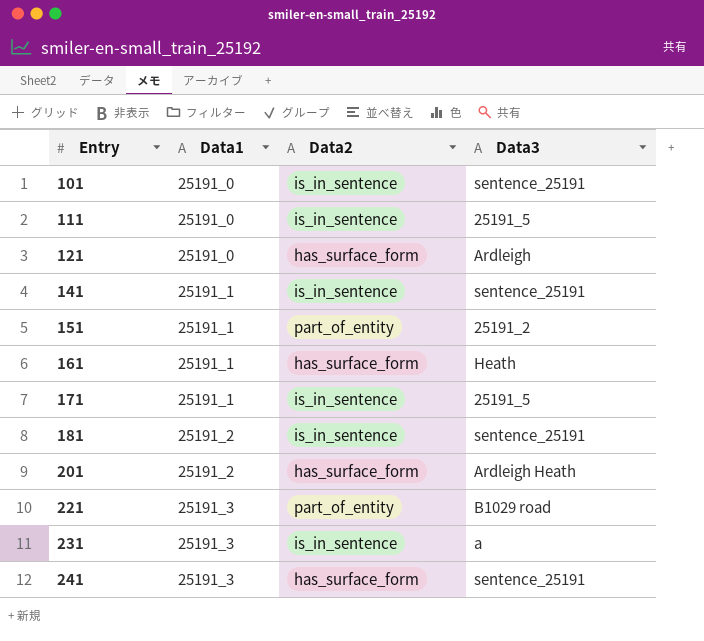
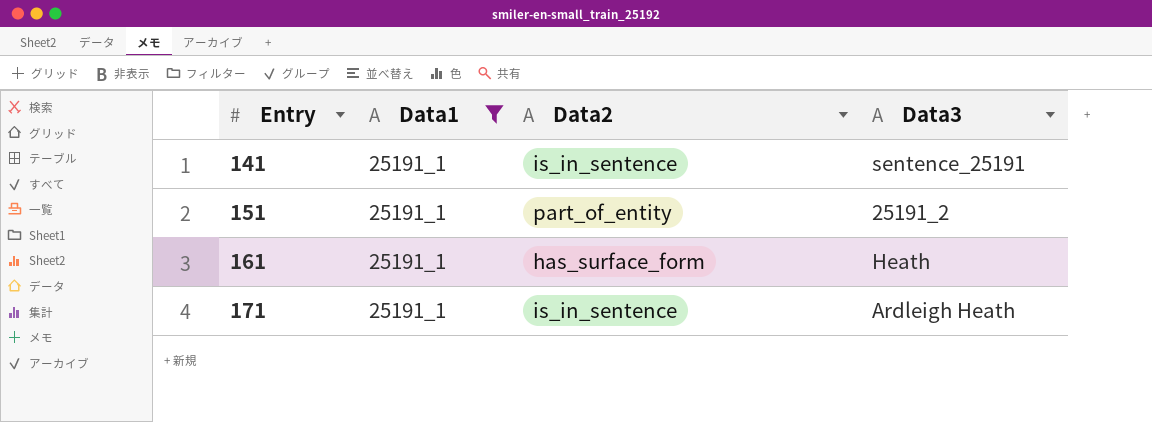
filter: none -> Data1 = 25191_1
171 | Data3: 25191_5 -> Ardleigh Heath

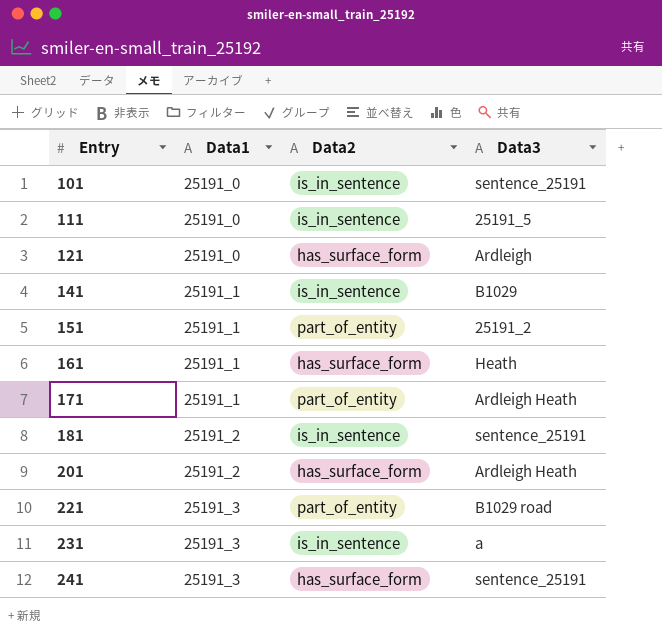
filter: Data1 = 25191_1 -> none
141 | Data3: sentence_25191 -> B1029
171 | Data2: is_in_sentence -> part_of_entity

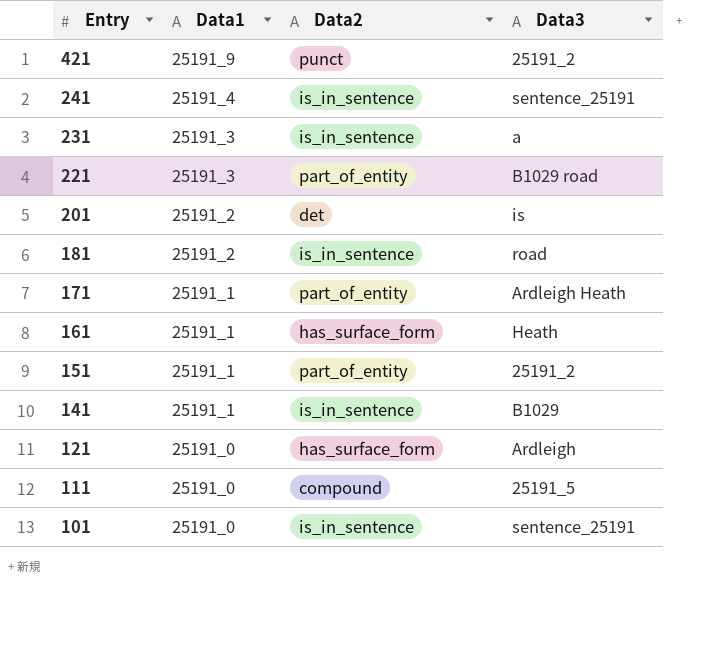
row order: Entry ascending -> Entry descending
row 421: none -> 25191_9 | punct | 25191_2
241 | Data1: 25191_3 -> 25191_4
241 | Data2: has_surface_form -> is_in_sentence
201 | Data2: has_surface_form -> det
201 | Data3: Ardleigh Heath -> is
181 | Data3: sentence_25191 -> road
111 | Data2: is_in_sentence -> compound

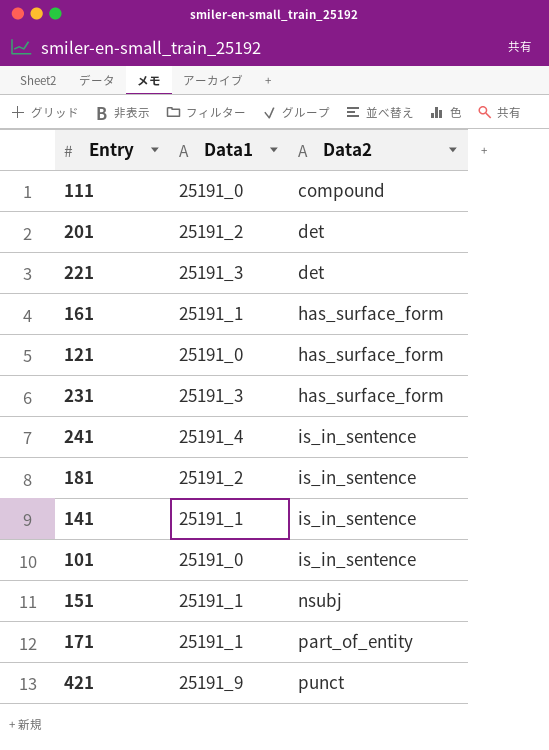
row order: Entry descending -> Data2 ascending
column Data3 | position: 4 -> none
221 | Data2: part_of_entity -> det
231 | Data2: is_in_sentence -> has_surface_form
151 | Data2: part_of_entity -> nsubj

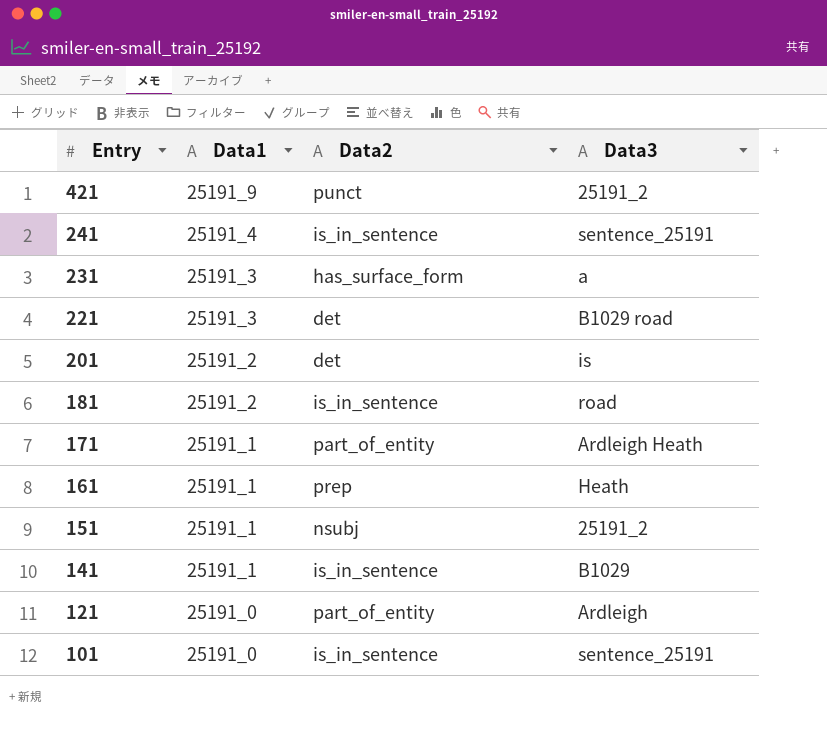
row order: Data2 ascending -> Entry descending
column Data3 | position: none -> 4
row 111: 25191_0 | compound -> none
161 | Data2: has_surface_form -> prep
121 | Data2: has_surface_form -> part_of_entity

